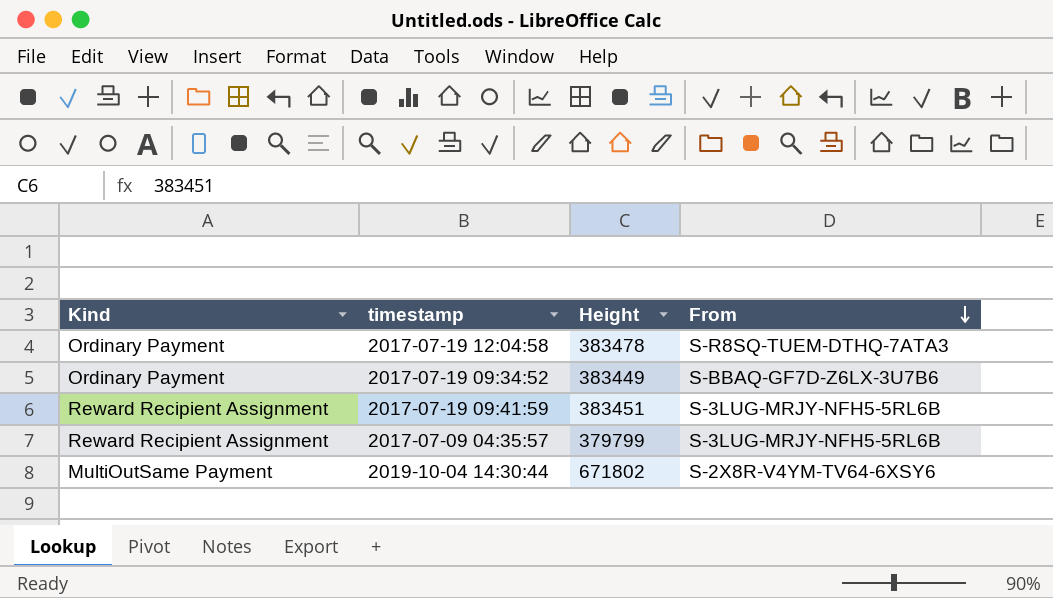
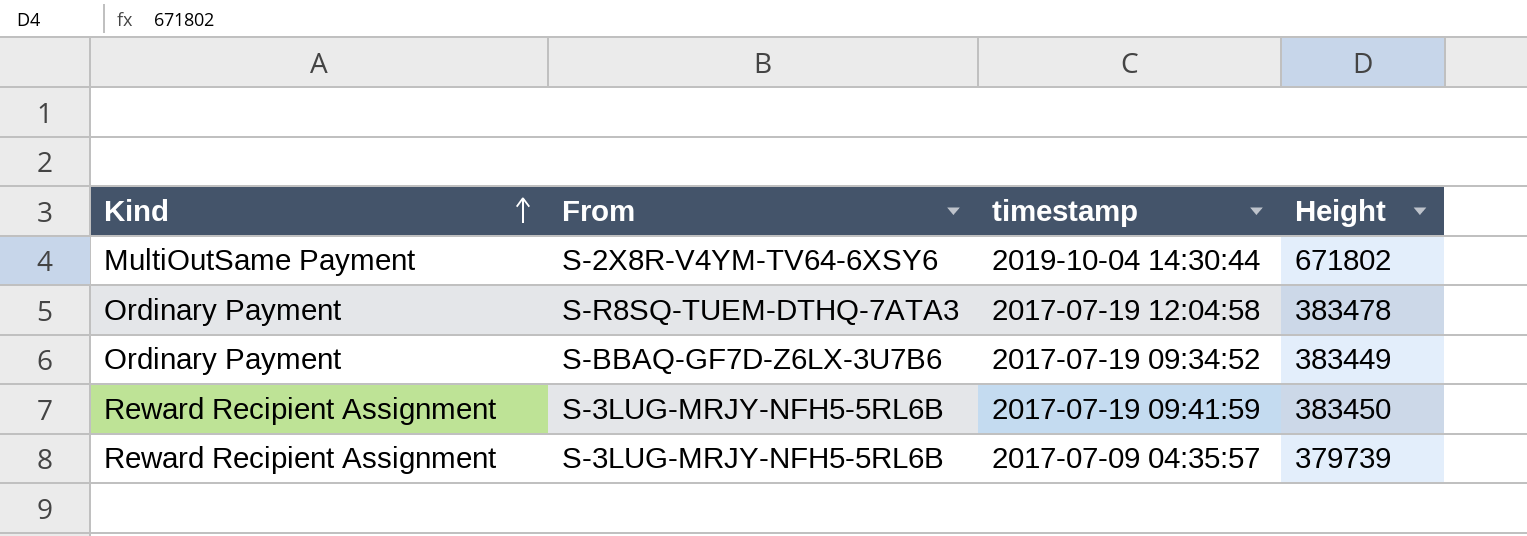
row order: From descending -> Kind ascending
column From | position: 4 -> 2
2017-07-19 09:41:59 | Height: 383451 -> 383450
2017-07-09 04:35:57 | Height: 379799 -> 379739

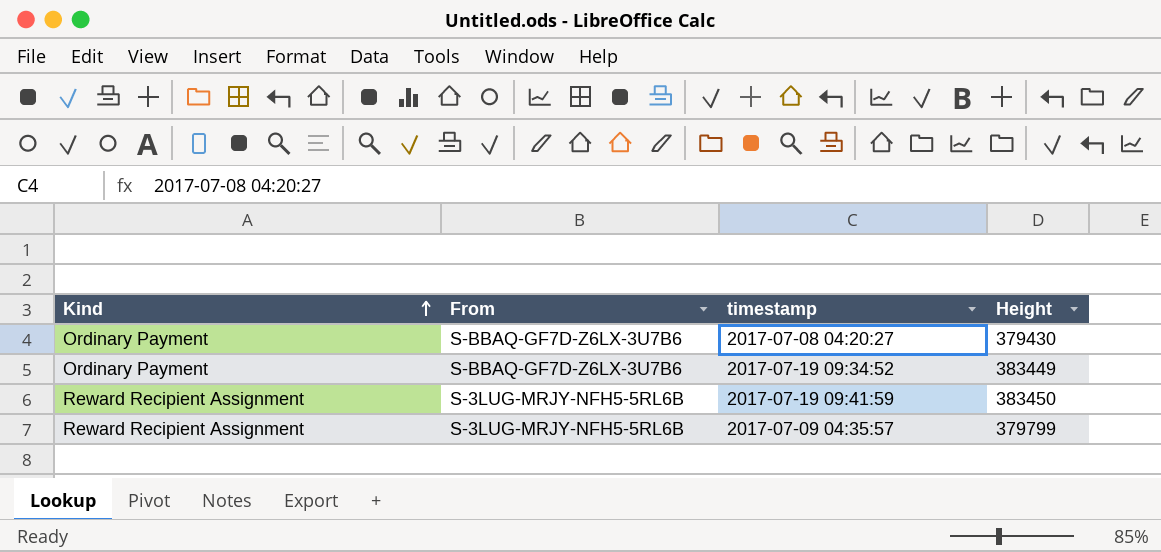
row 2019-10-04 14:30:44: MultiOutSame Payment | S-2X8R-V4YM-TV64-6XSY6 | 671802 -> none
row 2017-07-19 12:04:58: Ordinary Payment | S-R8SQ-TUEM-DTHQ-7ATA3 | 383478 -> none
row 2017-07-08 04:20:27: none -> Ordinary Payment | S-BBAQ-GF7D-Z6LX-3U7B6 | 379430
2017-07-09 04:35:57 | Height: 379739 -> 379799

